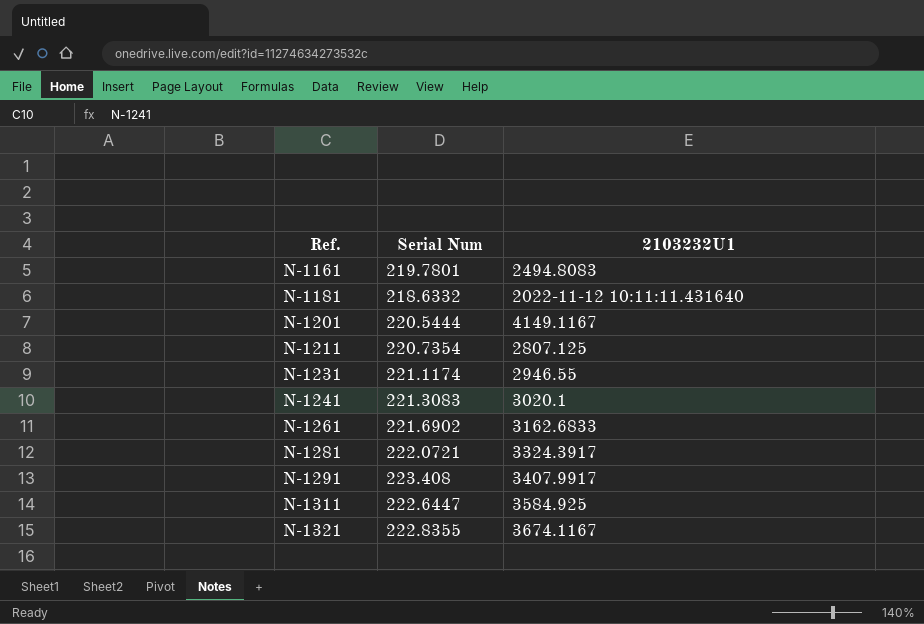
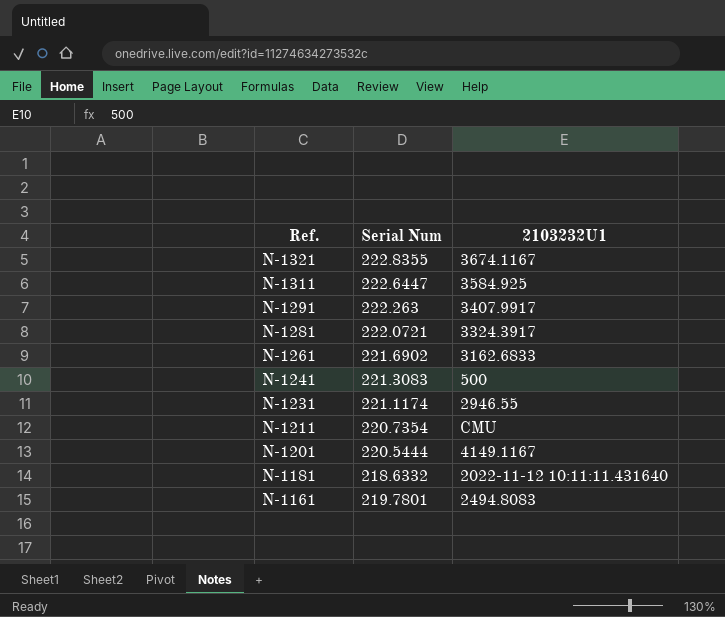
row order: Ref. ascending -> Ref. descending
N-1291 | Serial Num: 223.408 -> 222.263
N-1241 | 2103232U1: 3020.1 -> 500
N-1211 | 2103232U1: 2807.125 -> CMU

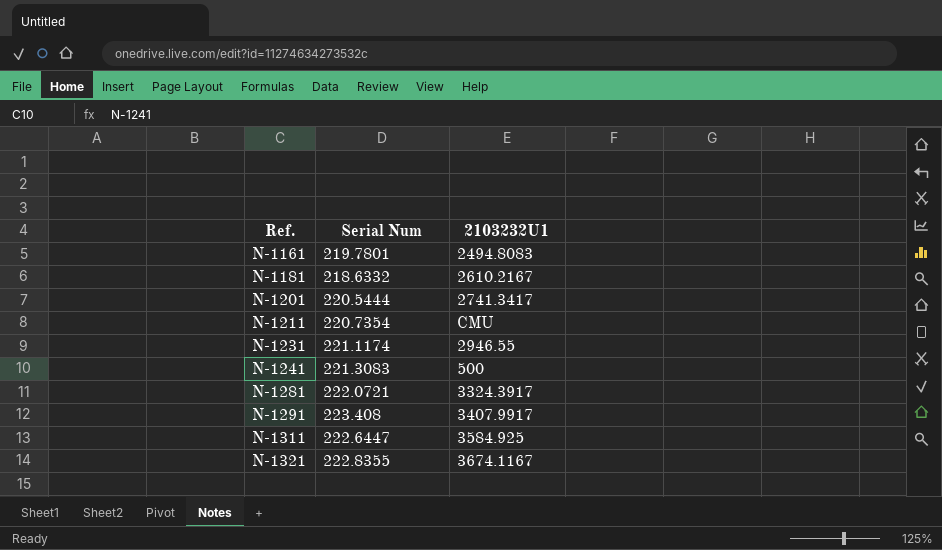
row order: Ref. descending -> Ref. ascending
row N-1261: 221.6902 | 3162.6833 -> none
N-1181 | 2103232U1: 2022-11-12 10:11:11.431640 -> 2610.2167
N-1201 | 2103232U1: 4149.1167 -> 2741.3417
N-1291 | Serial Num: 222.263 -> 223.408

